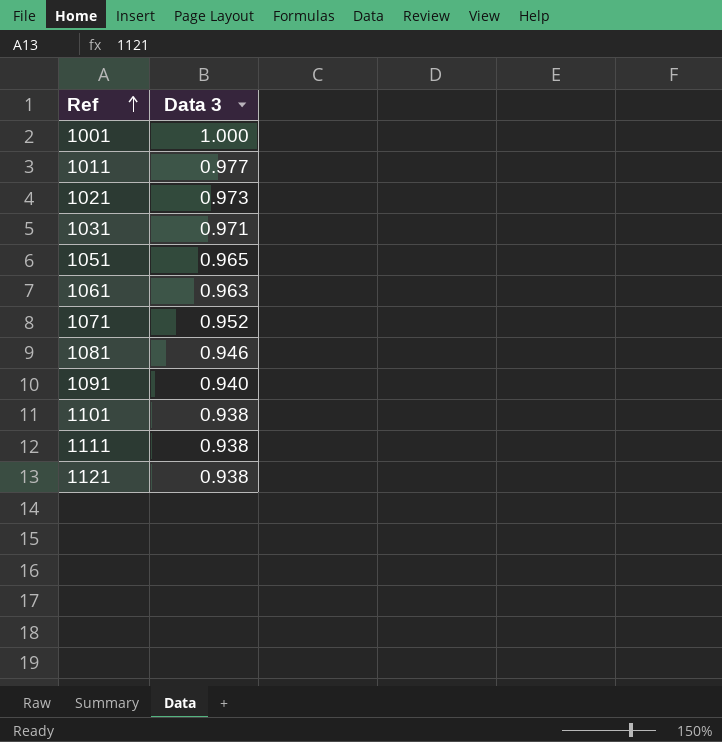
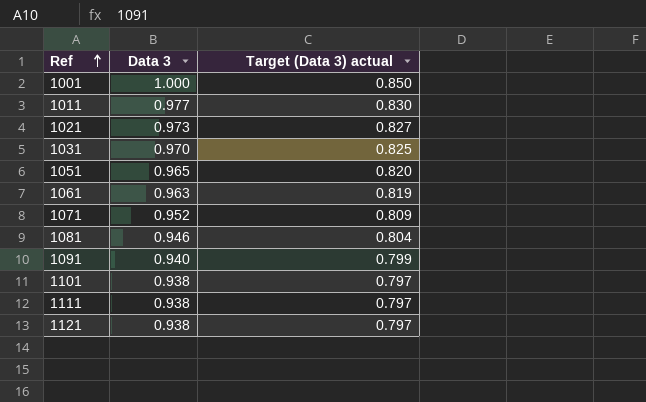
column Target (Data 3) actual | formula: none -> [Data 3] * 0.85
1031 | Data 3: 0.971 -> 0.970

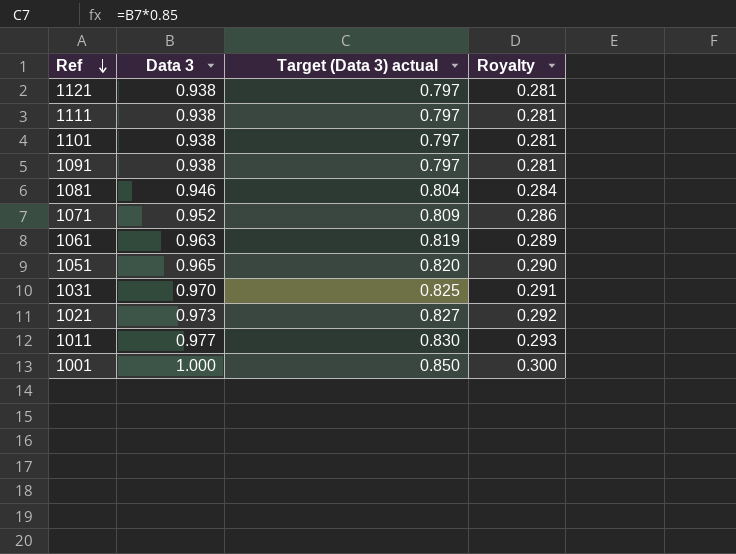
row order: Ref ascending -> Ref descending
column Royalty | formula: none -> [Data 3] * 0.3
1091 | Data 3: 0.940 -> 0.938
1091 | Target (Data 3) actual: 0.799 -> 0.797

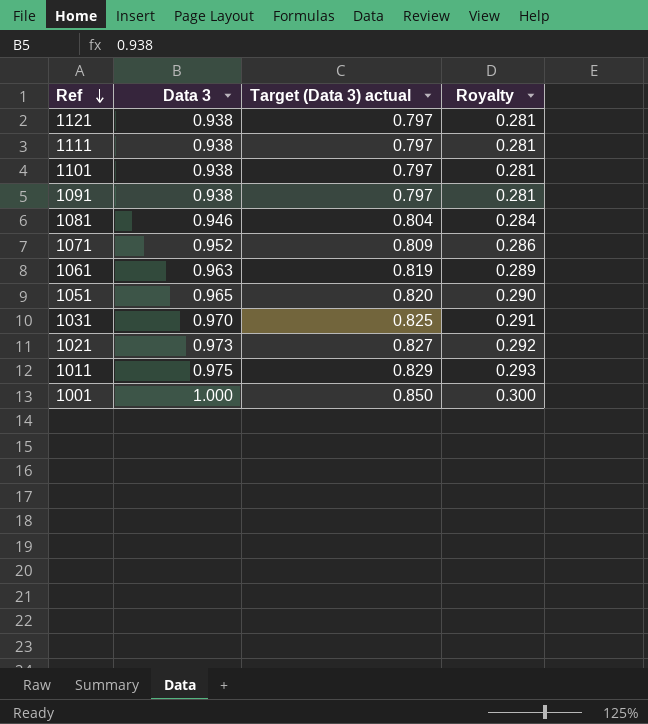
1011 | Data 3: 0.977 -> 0.975
1011 | Target (Data 3) actual: 0.830 -> 0.829

